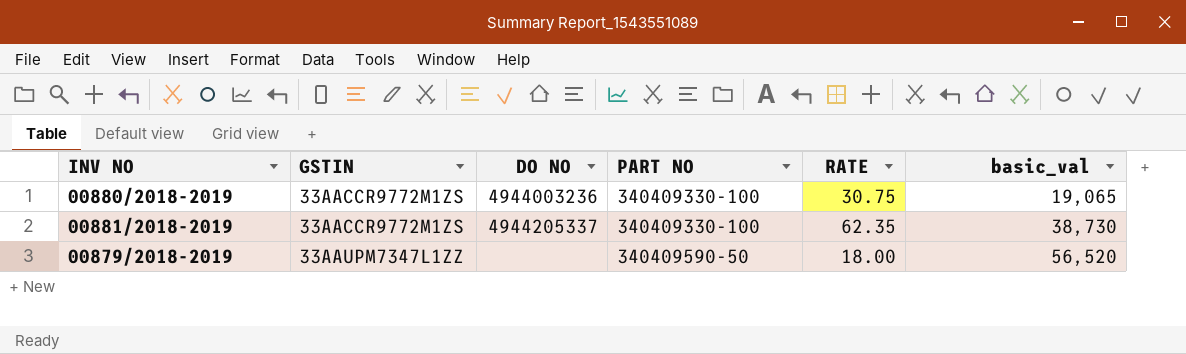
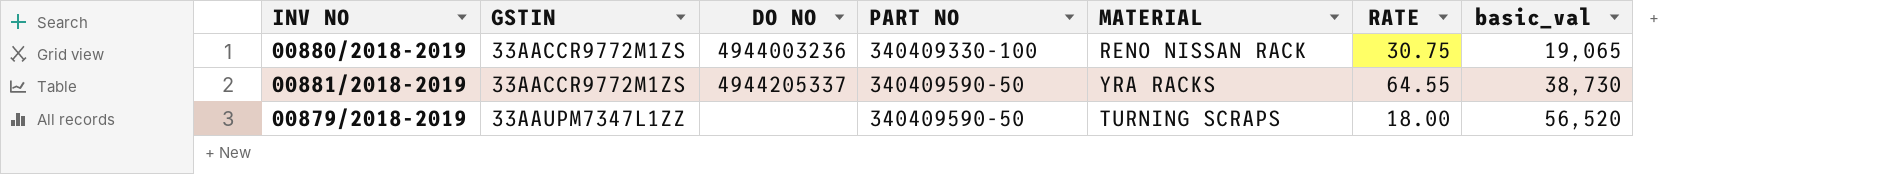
column MATERIAL | position: none -> 5
00881/2018-2019 | PART NO: 340409330-100 -> 340409590-50
00881/2018-2019 | RATE: 62.35 -> 64.55

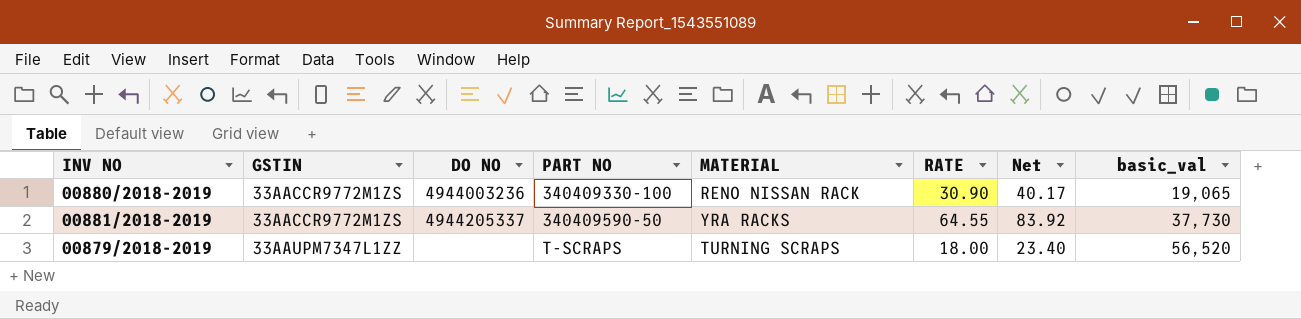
column Net | formula: none -> [RATE] * 1.3
00880/2018-2019 | RATE: 30.75 -> 30.90
00881/2018-2019 | basic_val: 38,730 -> 37,730
00879/2018-2019 | PART NO: 340409590-50 -> T-SCRAPS

